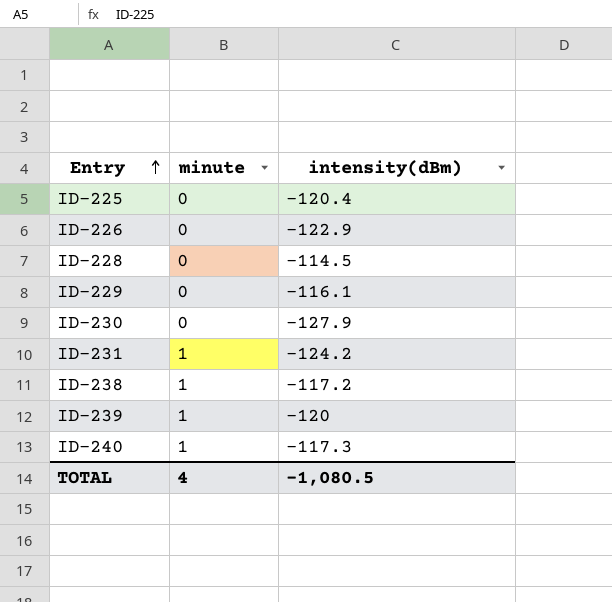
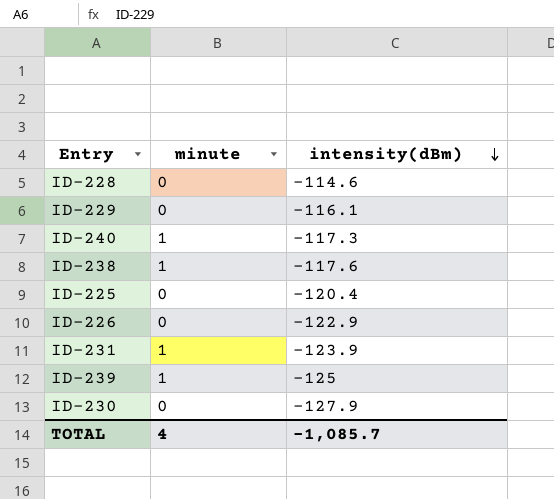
row order: Entry ascending -> intensity(dBm) descending
ID-228 | intensity(dBm): -114.5 -> -114.6
ID-238 | intensity(dBm): -117.2 -> -117.6
ID-231 | intensity(dBm): -124.2 -> -123.9
ID-239 | intensity(dBm): -120 -> -125
TOTAL | intensity(dBm): -1,080.5 -> -1,085.7

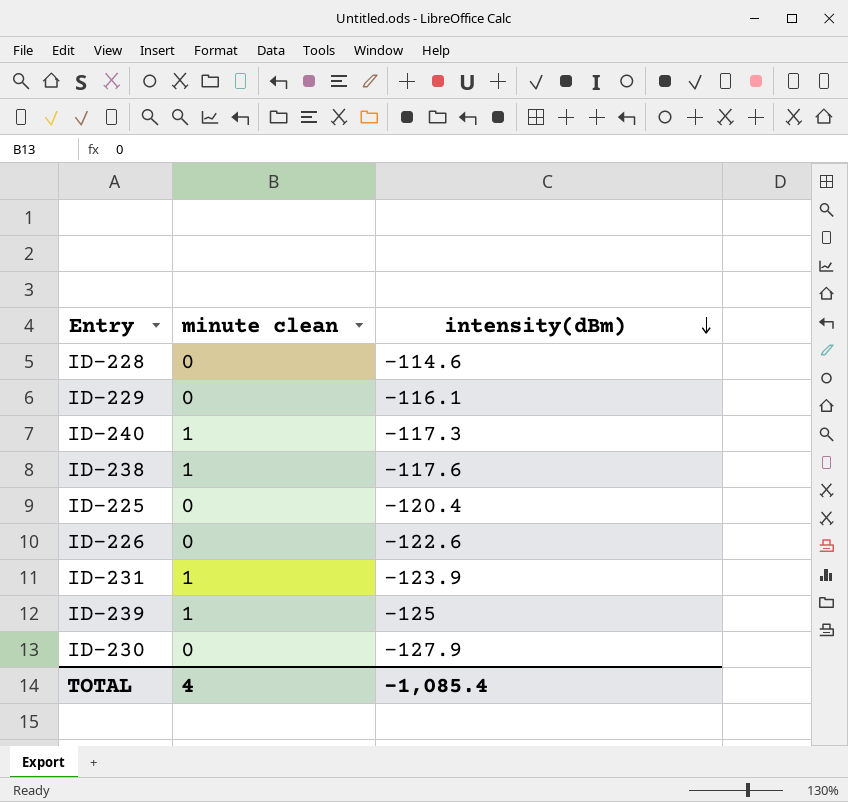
column name: minute -> minute clean
ID-226 | intensity(dBm): -122.9 -> -122.6
TOTAL | intensity(dBm): -1,085.7 -> -1,085.4

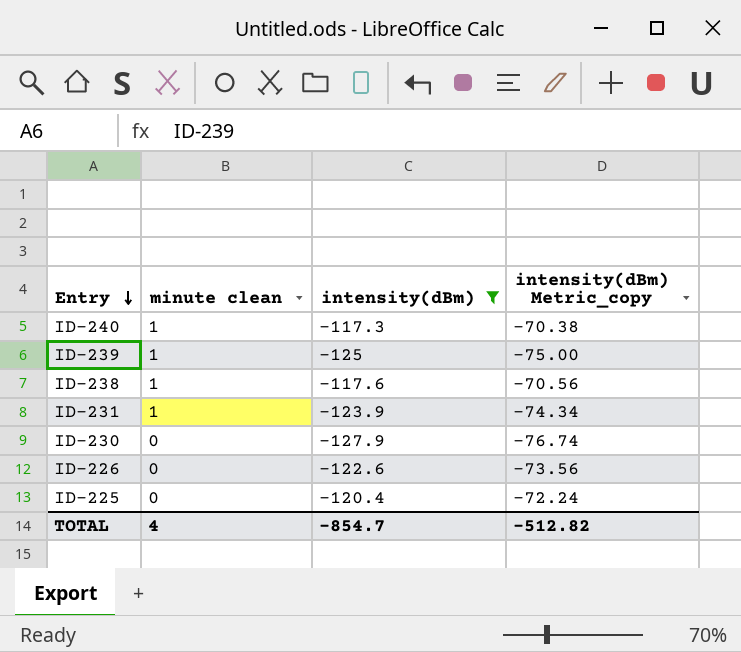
filter: none -> intensity(dBm) <= -117.3
row order: intensity(dBm) descending -> Entry descending
column intensity(dBm) Metric_copy | formula: none -> [intensity(dBm)] * 0.6
TOTAL | intensity(dBm): -1,085.4 -> -854.7

